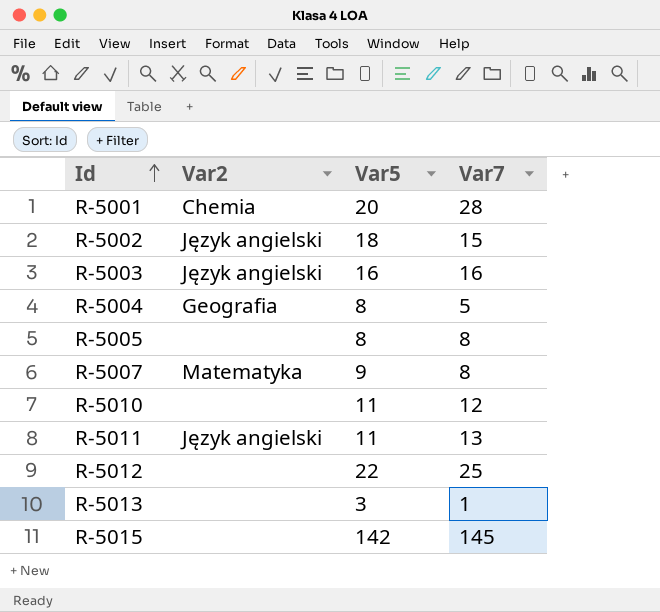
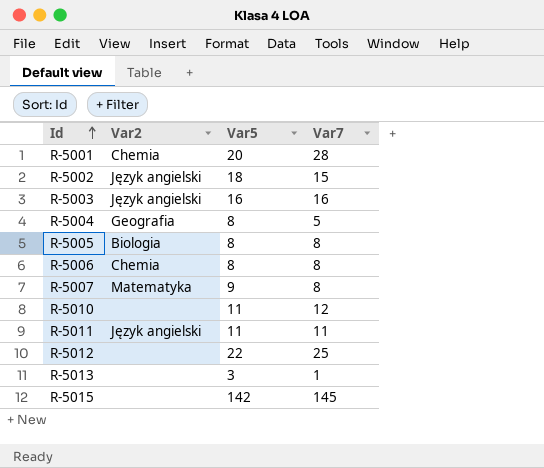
R-5005 | Var2: none -> Biologia
row R-5006: none -> Chemia | 8 | 8
R-5011 | Var7: 13 -> 11

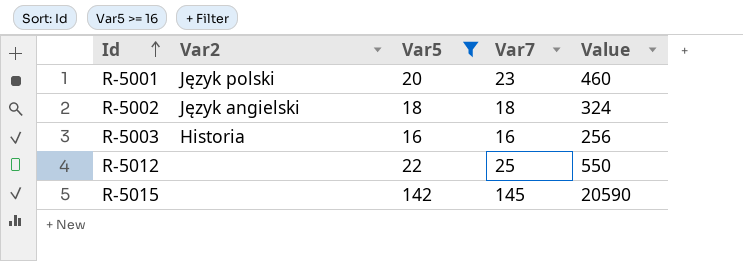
filter: none -> Var5 >= 16
column Value | formula: none -> [Var5] * [Var7]
R-5001 | Var2: Chemia -> Język polski
R-5001 | Var7: 28 -> 23
R-5002 | Var7: 15 -> 18
R-5003 | Var2: Język angielski -> Historia

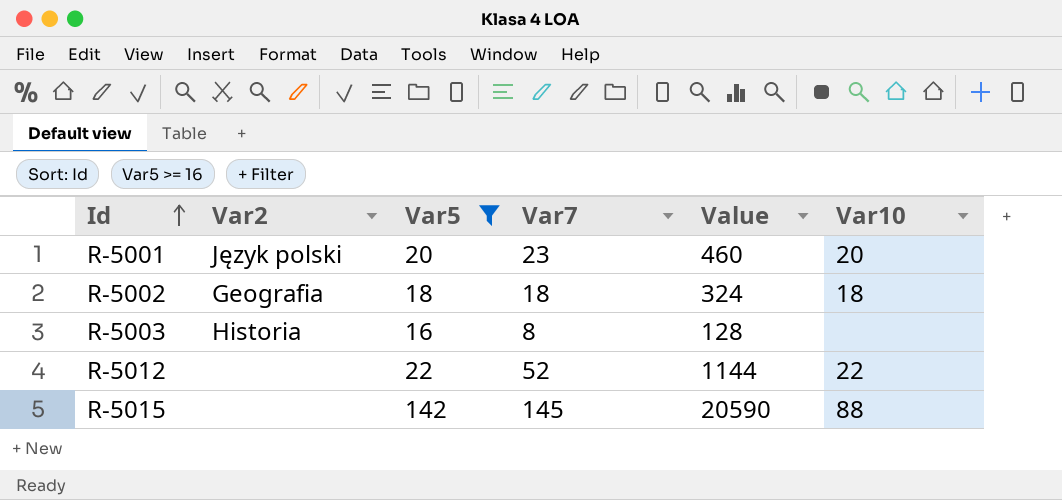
column Var10 | position: none -> 6
R-5002 | Var2: Język angielski -> Geografia
R-5003 | Var7: 16 -> 8
R-5003 | Value: 256 -> 128
R-5012 | Var7: 25 -> 52
R-5012 | Value: 550 -> 1144

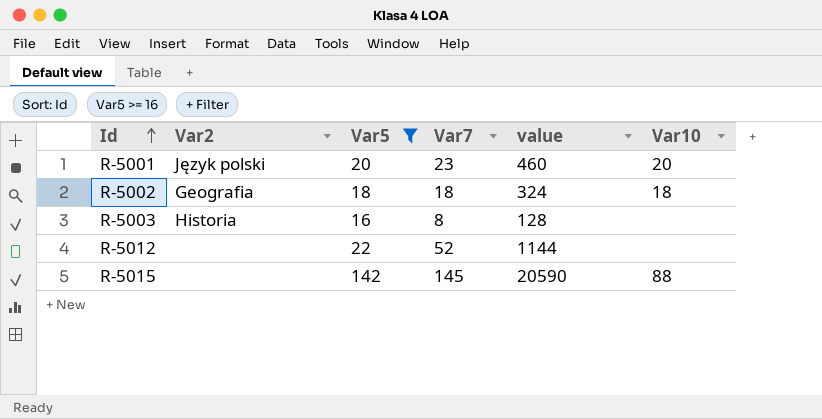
column name: Value -> value
R-5012 | Var10: 22 -> none

